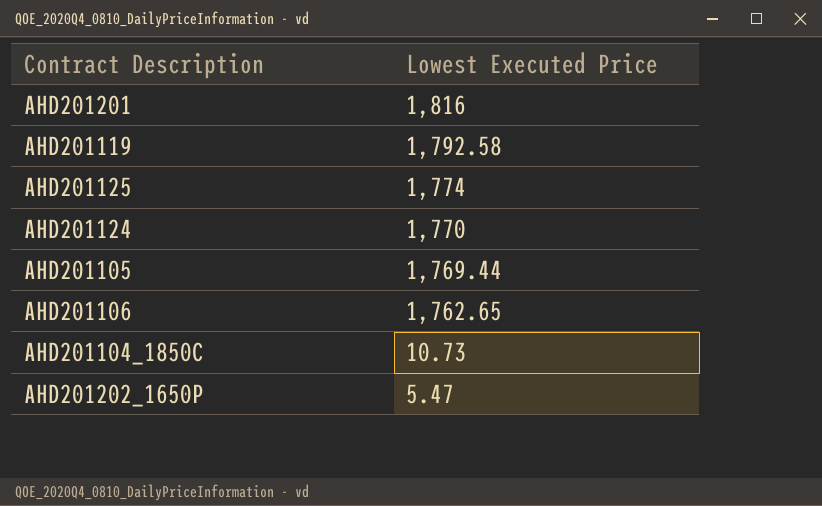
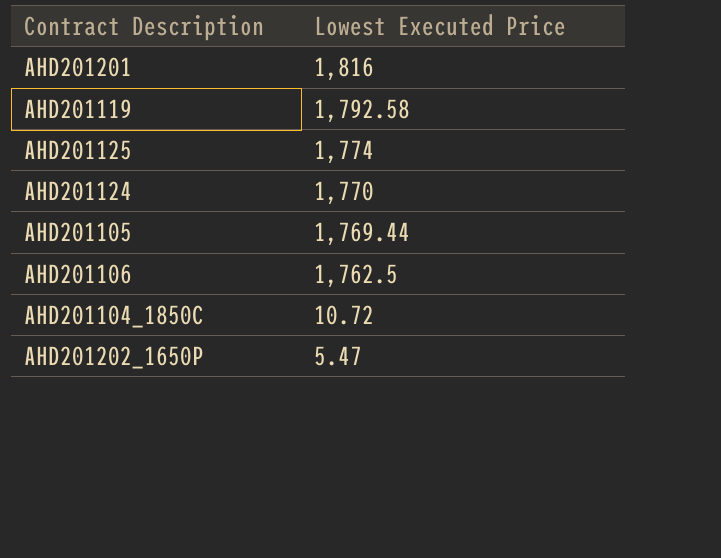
AHD201106 | Lowest Executed Price: 1,762.65 -> 1,762.5
AHD201104_1850C | Lowest Executed Price: 10.73 -> 10.72

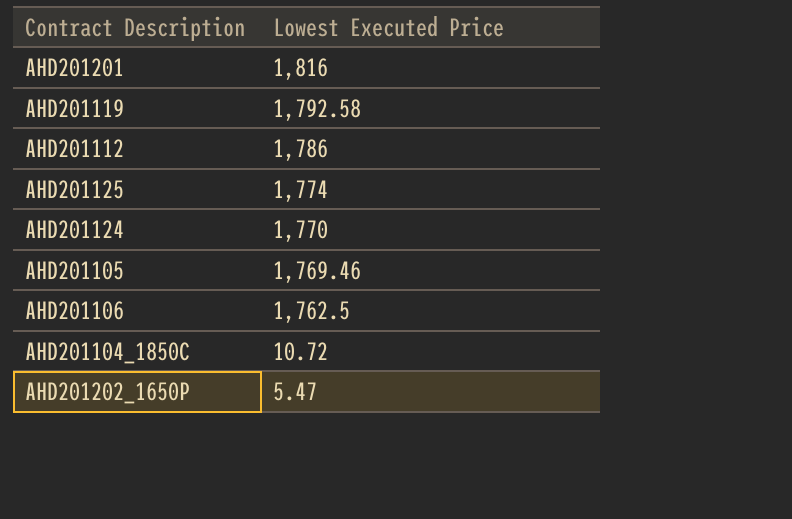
row AHD201112: none -> 1,786
AHD201105 | Lowest Executed Price: 1,769.44 -> 1,769.46

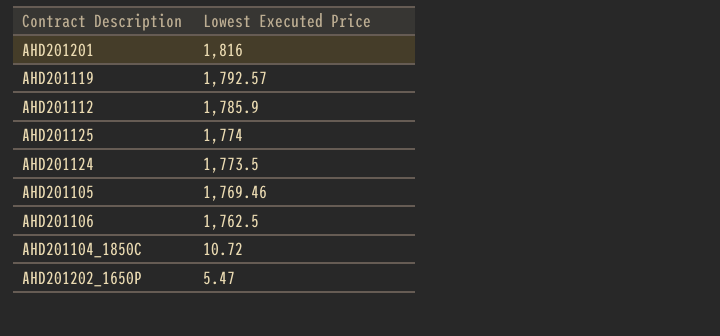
AHD201119 | Lowest Executed Price: 1,792.58 -> 1,792.57
AHD201112 | Lowest Executed Price: 1,786 -> 1,785.9
AHD201124 | Lowest Executed Price: 1,770 -> 1,773.5

